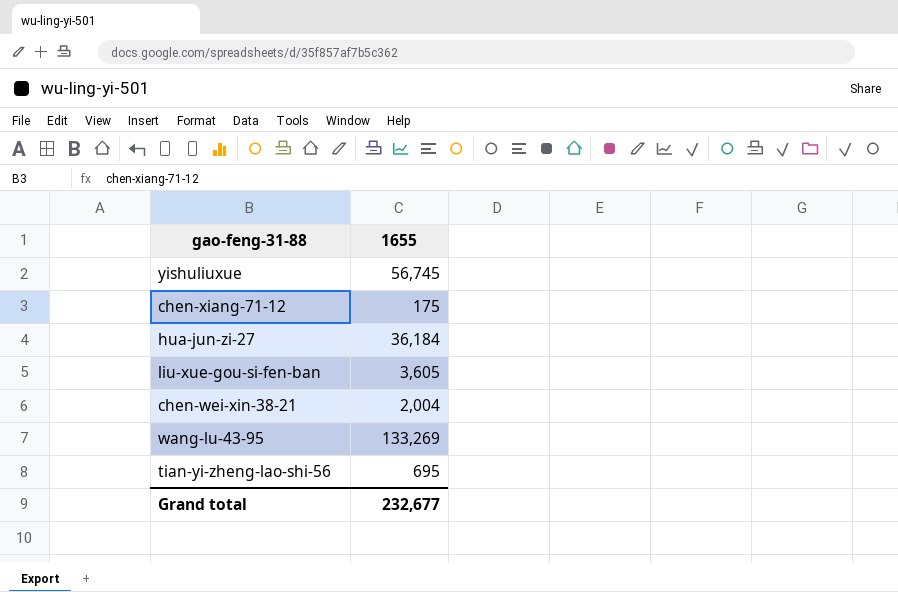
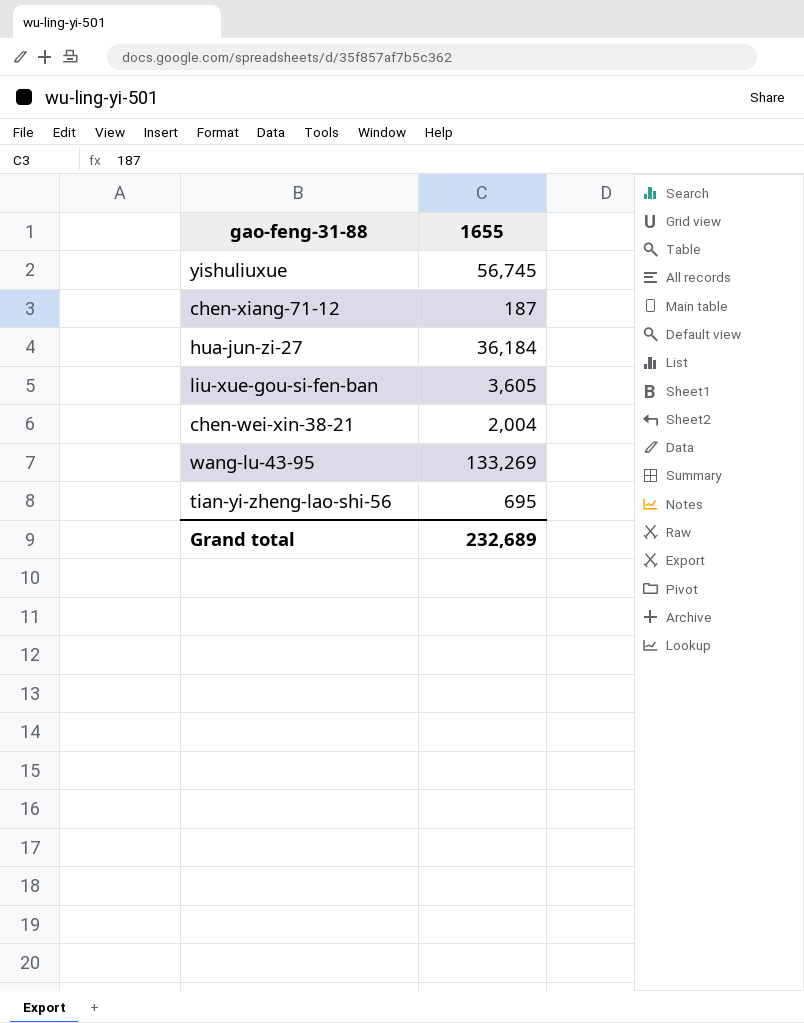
chen-xiang-71-12 | 1655: 175 -> 187
Grand total | 1655: 232,677 -> 232,689

